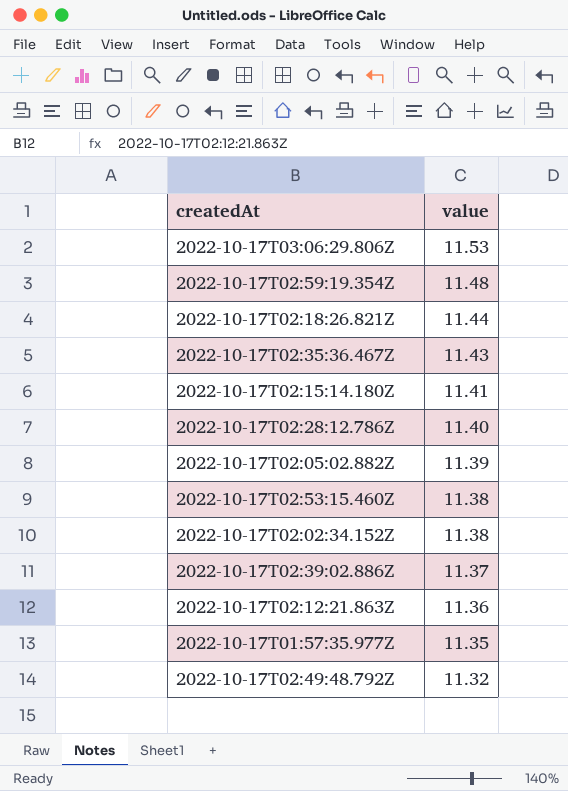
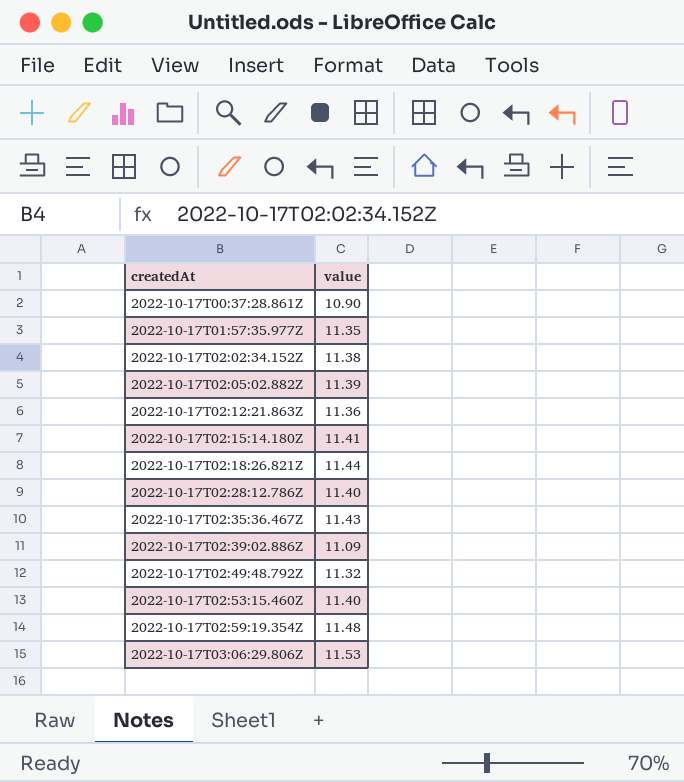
row order: value descending -> createdAt ascending
row 2022-10-17T00:37:28.861Z: none -> 10.90
2022-10-17T02:39:02.886Z | value: 11.37 -> 11.09
2022-10-17T02:53:15.460Z | value: 11.38 -> 11.40

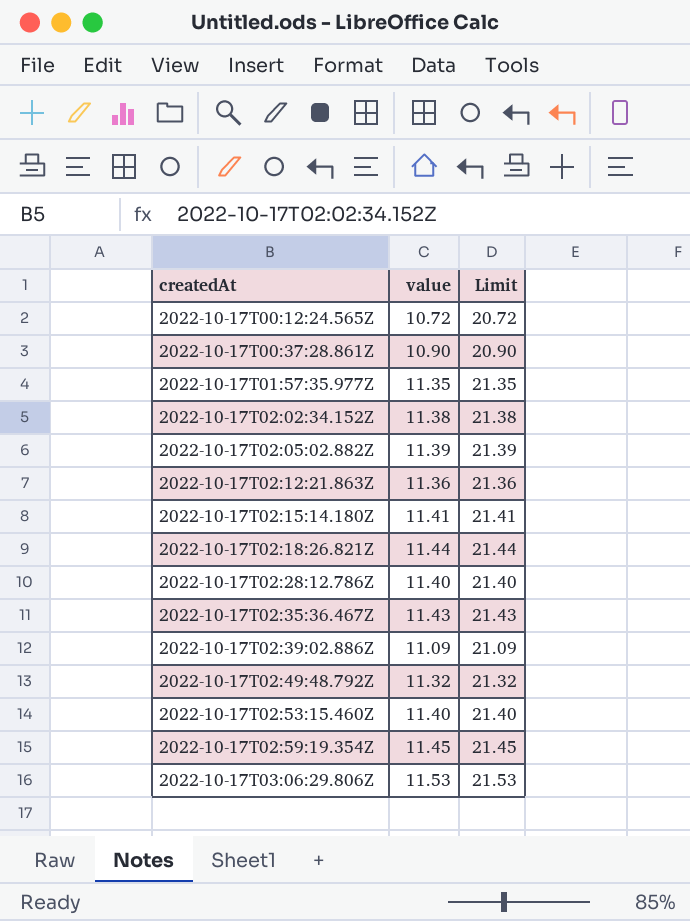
column Limit | formula: none -> [value] + 10
row 2022-10-17T00:12:24.565Z: none -> 10.72 | 20.72
2022-10-17T02:59:19.354Z | value: 11.48 -> 11.45

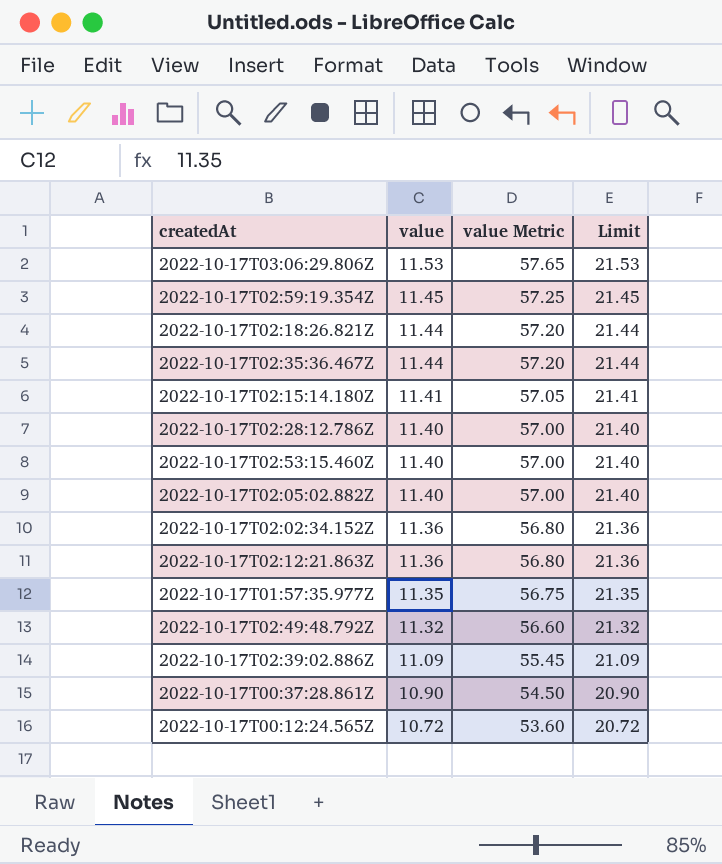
row order: createdAt ascending -> value descending
column value Metric | formula: none -> [value] * 5
2022-10-17T02:35:36.467Z | value: 11.43 -> 11.44
2022-10-17T02:35:36.467Z | Limit: 21.43 -> 21.44
2022-10-17T02:05:02.882Z | value: 11.39 -> 11.40
2022-10-17T02:05:02.882Z | Limit: 21.39 -> 21.40
2022-10-17T02:02:34.152Z | value: 11.38 -> 11.36
2022-10-17T02:02:34.152Z | Limit: 21.38 -> 21.36

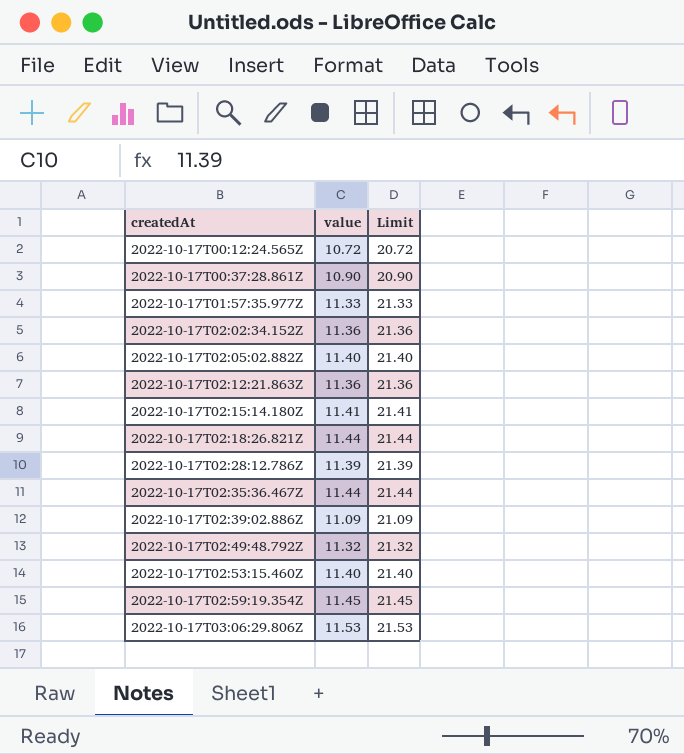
row order: value descending -> createdAt ascending
column value Metric | formula: [value] * 5 -> none
2022-10-17T01:57:35.977Z | value: 11.35 -> 11.33
2022-10-17T01:57:35.977Z | Limit: 21.35 -> 21.33
2022-10-17T02:28:12.786Z | value: 11.40 -> 11.39
2022-10-17T02:28:12.786Z | Limit: 21.40 -> 21.39

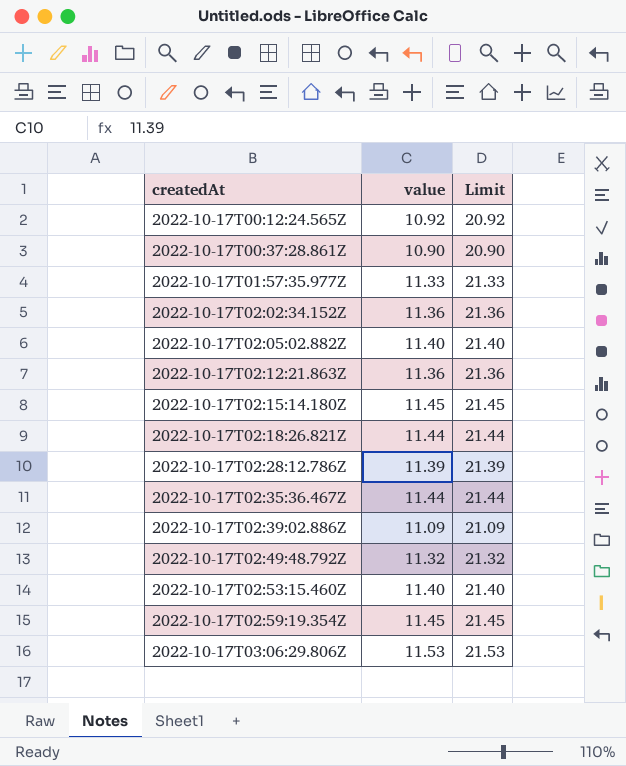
2022-10-17T00:12:24.565Z | value: 10.72 -> 10.92
2022-10-17T00:12:24.565Z | Limit: 20.72 -> 20.92
2022-10-17T02:15:14.180Z | value: 11.41 -> 11.45
2022-10-17T02:15:14.180Z | Limit: 21.41 -> 21.45

